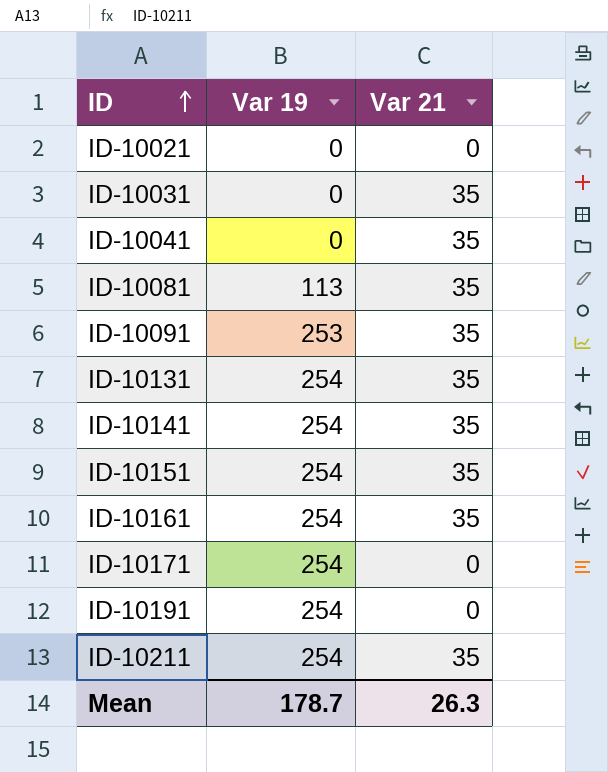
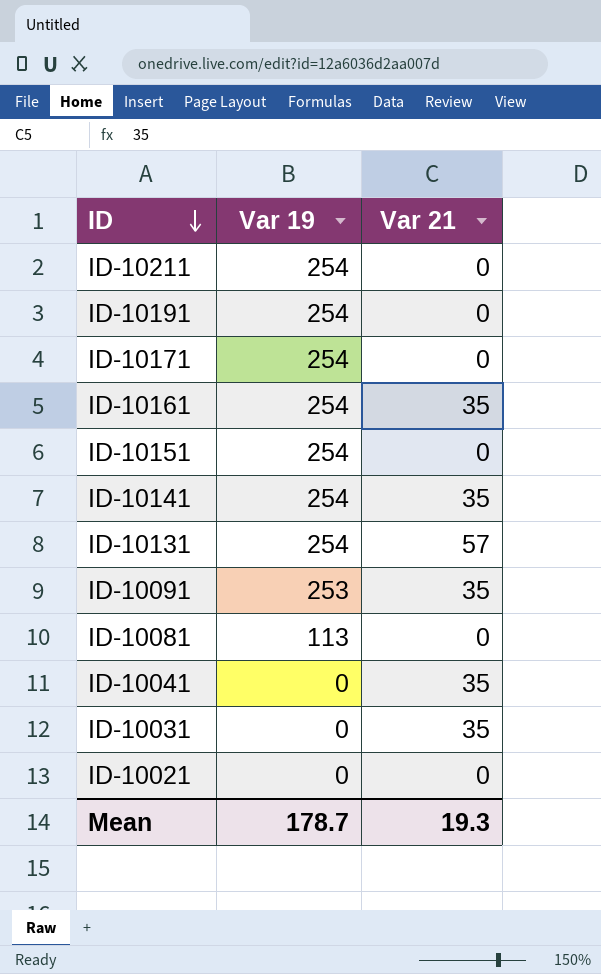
row order: ID ascending -> ID descending
ID-10211 | Var 21: 35 -> 0
ID-10151 | Var 21: 35 -> 0
ID-10131 | Var 21: 35 -> 57
ID-10081 | Var 21: 35 -> 0
Mean | Var 21: 26.3 -> 19.3

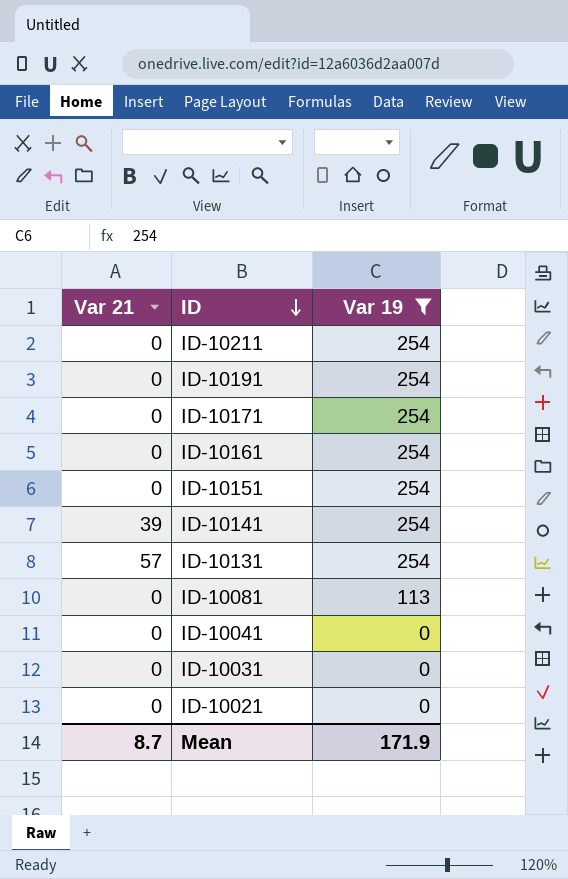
filter: none -> Var 19 != 253
column Var 21 | position: 3 -> 1
ID-10161 | Var 21: 35 -> 0
ID-10141 | Var 21: 35 -> 39
ID-10041 | Var 21: 35 -> 0
ID-10031 | Var 21: 35 -> 0
Mean | Var 21: 19.3 -> 8.7
Mean | Var 19: 178.7 -> 171.9

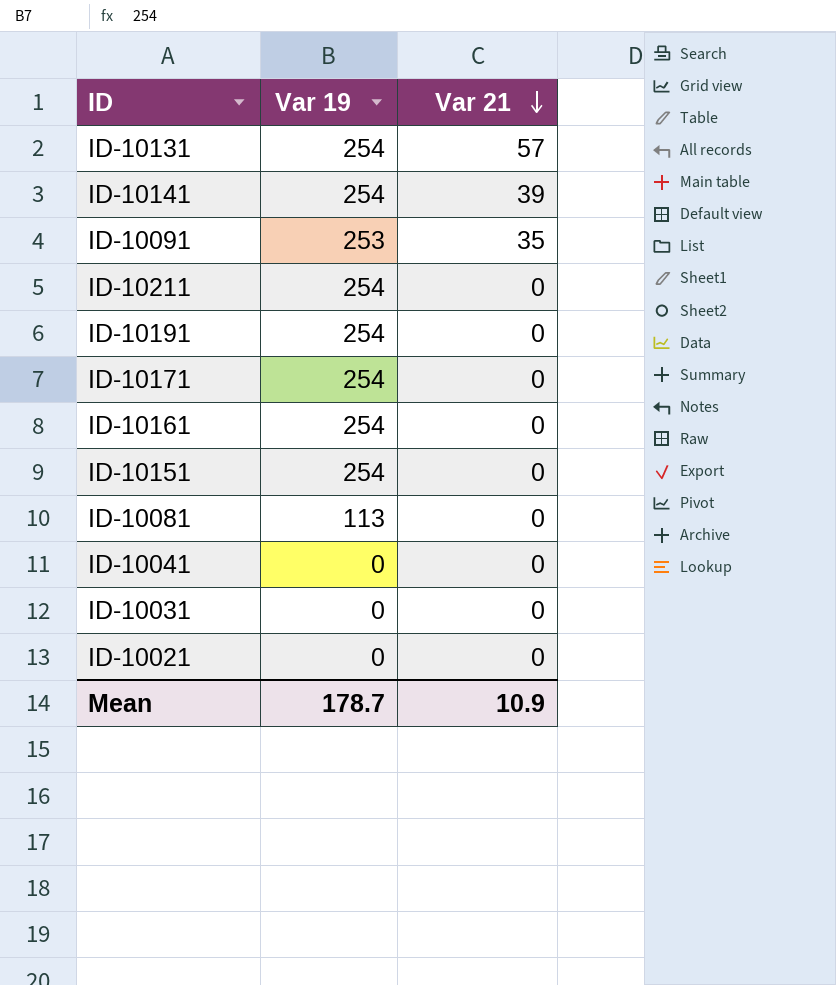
filter: Var 19 != 253 -> none
row order: ID descending -> Var 21 descending
column Var 21 | position: 1 -> 3
Mean | Var 19: 171.9 -> 178.7
Mean | Var 21: 8.7 -> 10.9

